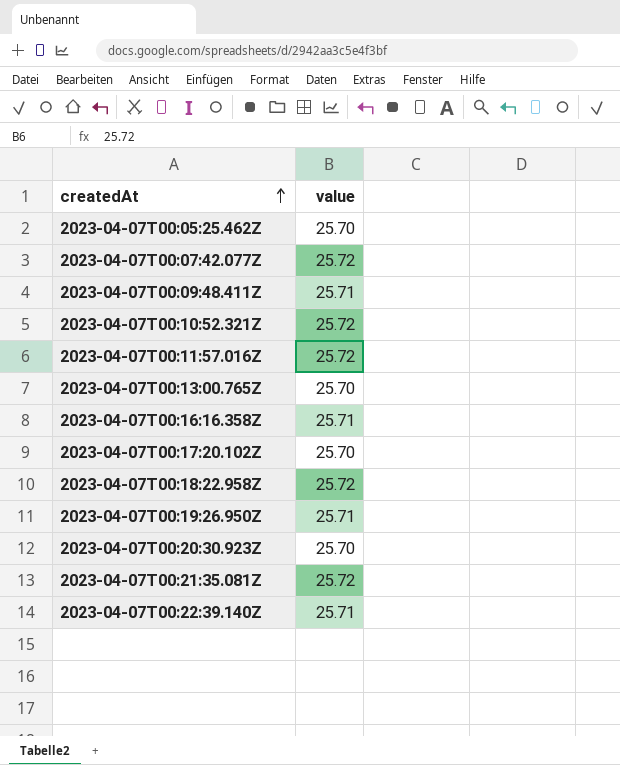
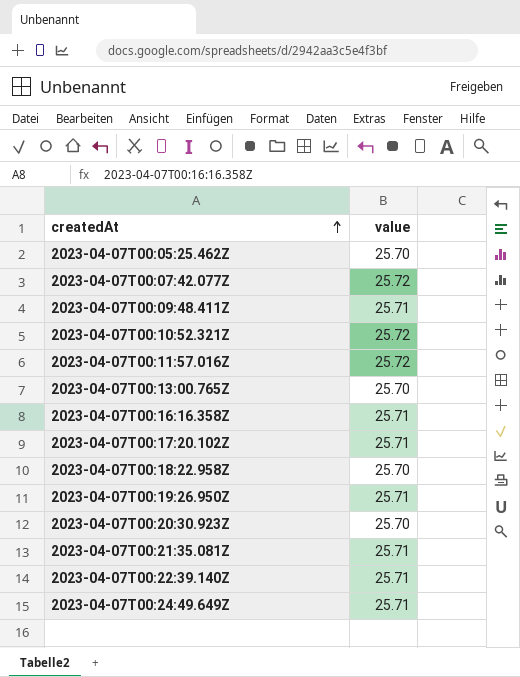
2023-04-07T00:17:20.102Z | value: 25.70 -> 25.71
2023-04-07T00:18:22.958Z | value: 25.72 -> 25.70
2023-04-07T00:21:35.081Z | value: 25.72 -> 25.71
row 2023-04-07T00:24:49.649Z: none -> 25.71

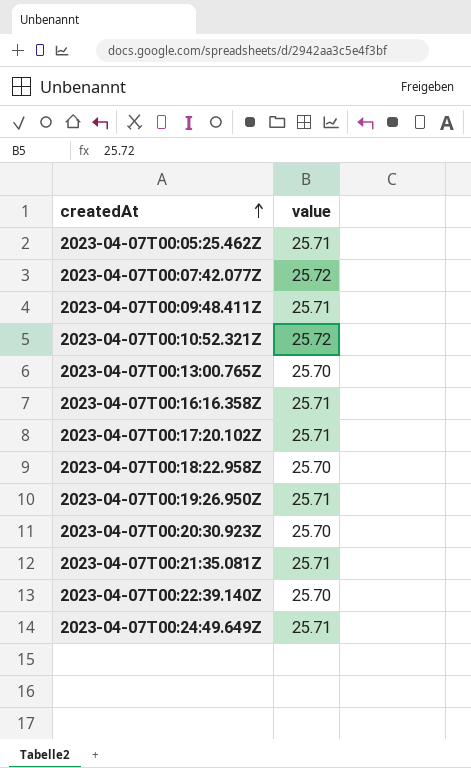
row 2023-04-07T00:11:57.016Z: 25.72 -> none
2023-04-07T00:05:25.462Z | value: 25.70 -> 25.71
2023-04-07T00:22:39.140Z | value: 25.71 -> 25.70

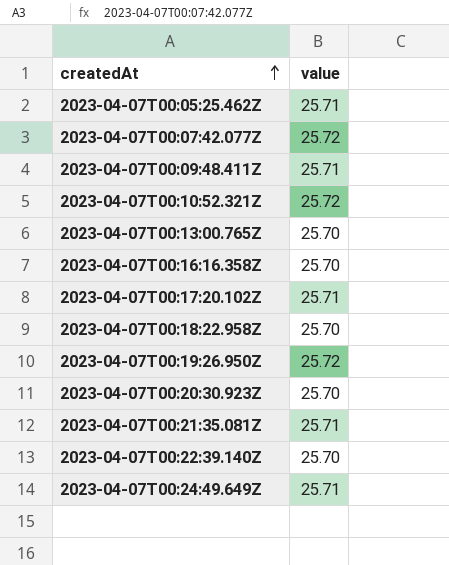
2023-04-07T00:16:16.358Z | value: 25.71 -> 25.70
2023-04-07T00:19:26.950Z | value: 25.71 -> 25.72

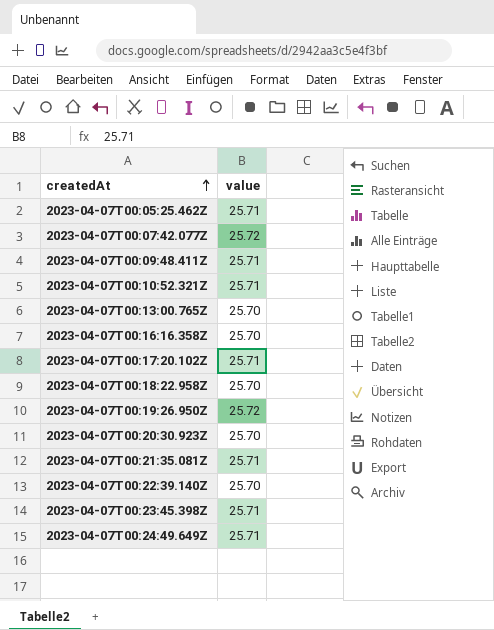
2023-04-07T00:10:52.321Z | value: 25.72 -> 25.71
row 2023-04-07T00:23:45.398Z: none -> 25.71

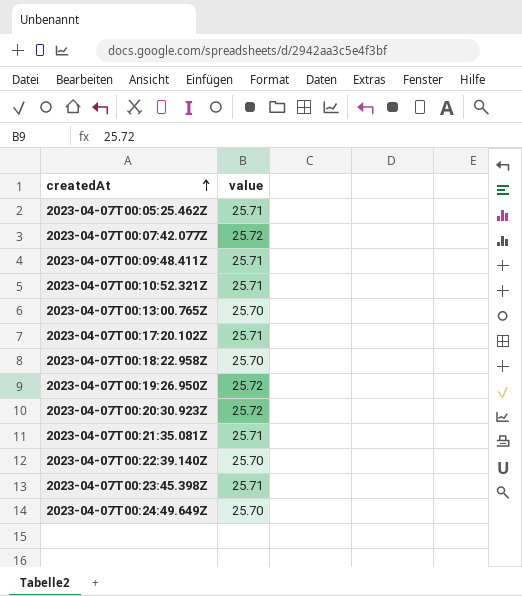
row 2023-04-07T00:16:16.358Z: 25.70 -> none
2023-04-07T00:20:30.923Z | value: 25.70 -> 25.72
2023-04-07T00:24:49.649Z | value: 25.71 -> 25.70

